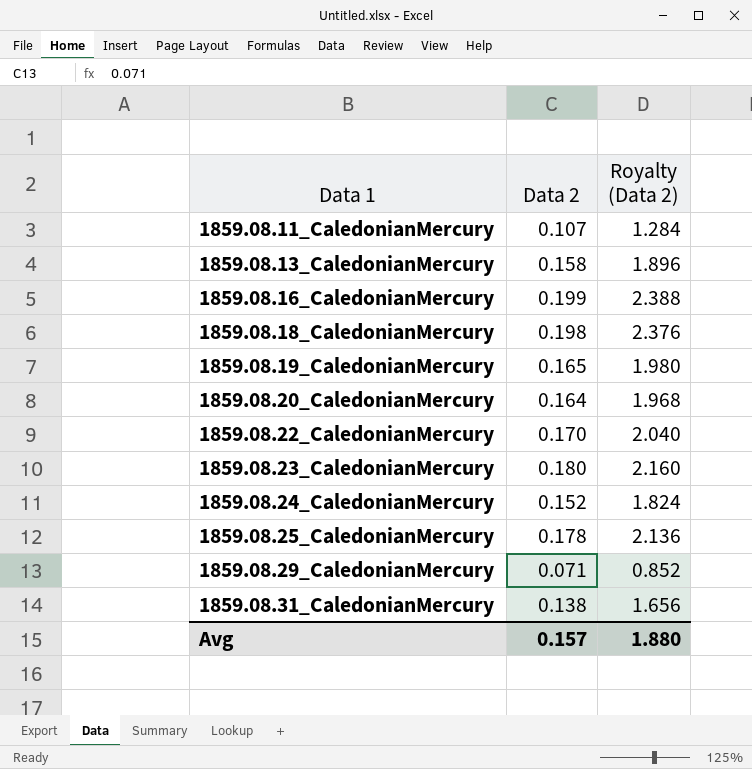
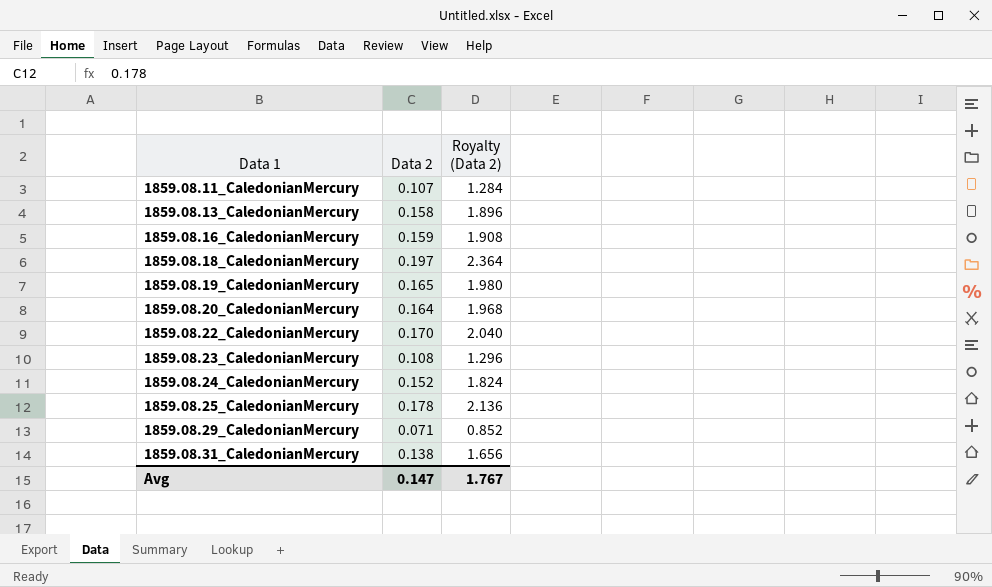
1859.08.16_CaledonianMercury | Data 2: 0.199 -> 0.159
1859.08.16_CaledonianMercury | Royalty (Data 2): 2.388 -> 1.908
1859.08.18_CaledonianMercury | Data 2: 0.198 -> 0.197
1859.08.18_CaledonianMercury | Royalty (Data 2): 2.376 -> 2.364
1859.08.23_CaledonianMercury | Data 2: 0.180 -> 0.108
1859.08.23_CaledonianMercury | Royalty (Data 2): 2.160 -> 1.296
Avg | Data 2: 0.157 -> 0.147
Avg | Royalty (Data 2): 1.880 -> 1.767

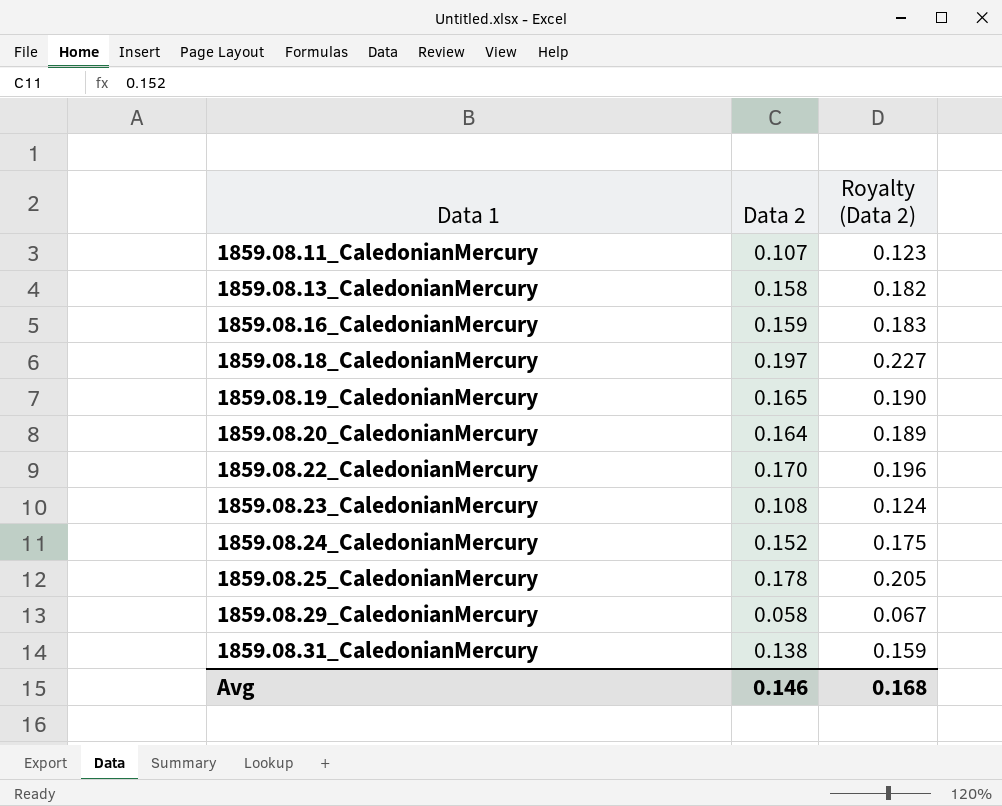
column Royalty (Data 2) | formula: [Data 2] * 12 -> [Data 2] * 1.15
1859.08.29_CaledonianMercury | Data 2: 0.071 -> 0.058
Avg | Data 2: 0.147 -> 0.146
Avg | Royalty (Data 2): 1.767 -> 0.168

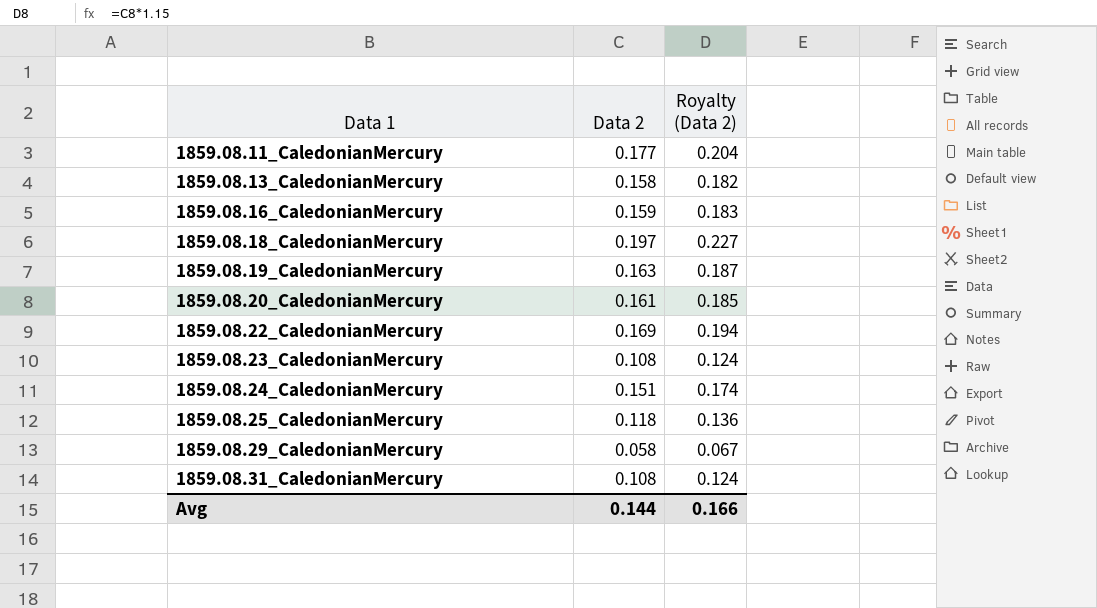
1859.08.11_CaledonianMercury | Data 2: 0.107 -> 0.177
1859.08.11_CaledonianMercury | Royalty (Data 2): 0.123 -> 0.204
1859.08.19_CaledonianMercury | Data 2: 0.165 -> 0.163
1859.08.19_CaledonianMercury | Royalty (Data 2): 0.190 -> 0.187
1859.08.20_CaledonianMercury | Data 2: 0.164 -> 0.161
1859.08.20_CaledonianMercury | Royalty (Data 2): 0.189 -> 0.185
1859.08.22_CaledonianMercury | Data 2: 0.170 -> 0.169
1859.08.22_CaledonianMercury | Royalty (Data 2): 0.196 -> 0.194
1859.08.24_CaledonianMercury | Data 2: 0.152 -> 0.151
1859.08.24_CaledonianMercury | Royalty (Data 2): 0.175 -> 0.174
1859.08.25_CaledonianMercury | Data 2: 0.178 -> 0.118
1859.08.25_CaledonianMercury | Royalty (Data 2): 0.205 -> 0.136
1859.08.31_CaledonianMercury | Data 2: 0.138 -> 0.108
1859.08.31_CaledonianMercury | Royalty (Data 2): 0.159 -> 0.124
Avg | Data 2: 0.146 -> 0.144
Avg | Royalty (Data 2): 0.168 -> 0.166

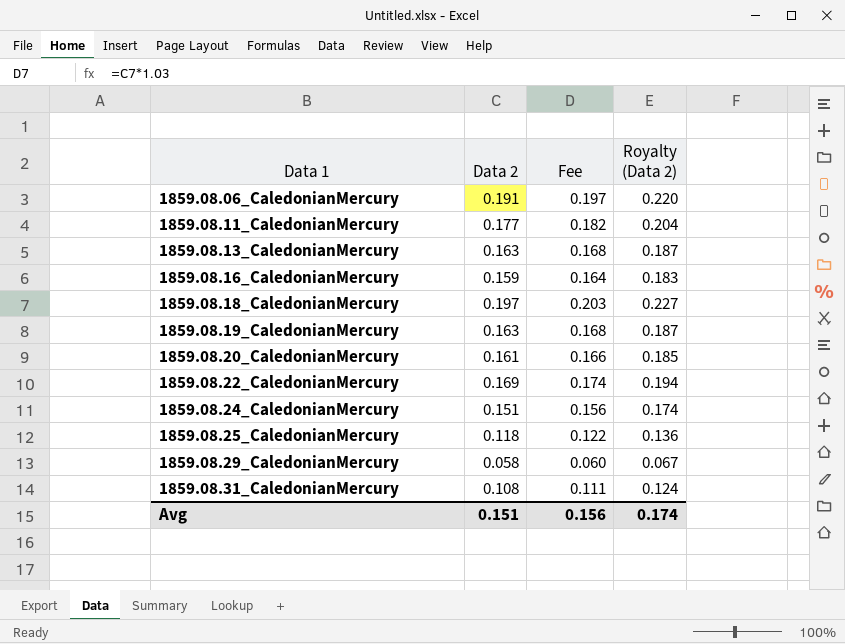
column Fee | formula: none -> [Data 2] * 1.03
row 1859.08.23_CaledonianMercury: 0.108 | 0.124 -> none
row 1859.08.06_CaledonianMercury: none -> 0.191 | 0.197 | 0.220
1859.08.13_CaledonianMercury | Data 2: 0.158 -> 0.163
1859.08.13_CaledonianMercury | Royalty (Data 2): 0.182 -> 0.187
Avg | Data 2: 0.144 -> 0.151
Avg | Royalty (Data 2): 0.166 -> 0.174

